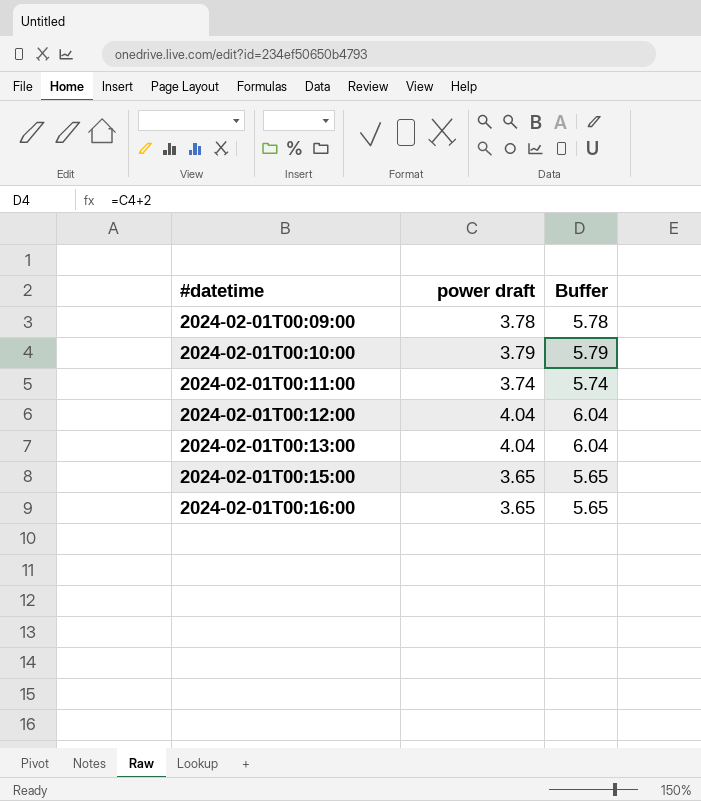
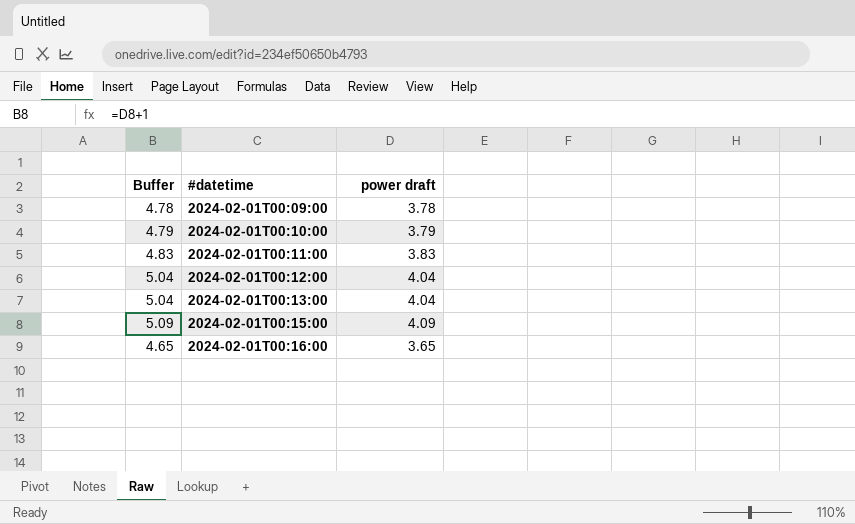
column Buffer | formula: [power draft] + 2 -> [power draft] + 1
column Buffer | position: 3 -> 1
2024-02-01T00:11:00 | power draft: 3.74 -> 3.83
2024-02-01T00:15:00 | power draft: 3.65 -> 4.09

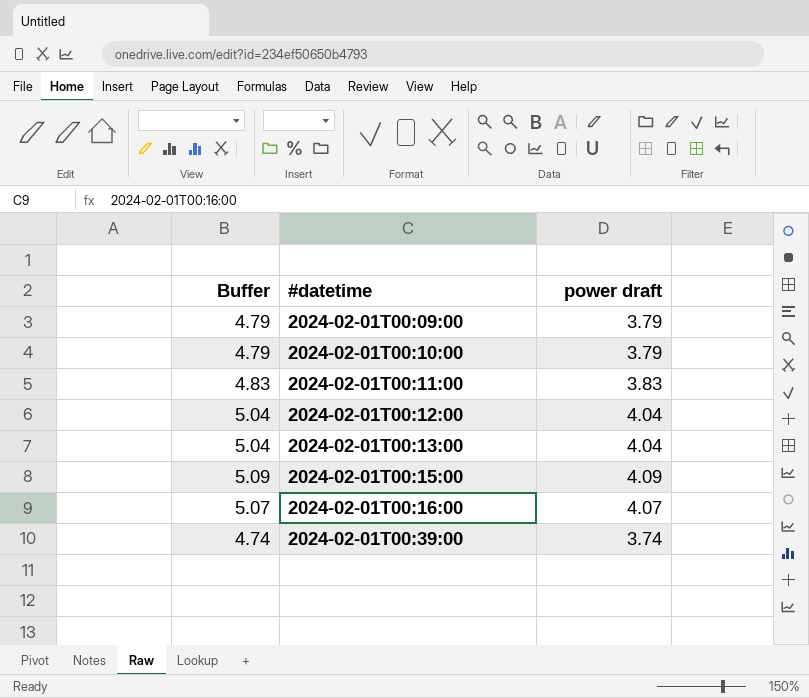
2024-02-01T00:09:00 | Buffer: 4.78 -> 4.79
2024-02-01T00:09:00 | power draft: 3.78 -> 3.79
2024-02-01T00:16:00 | Buffer: 4.65 -> 5.07
2024-02-01T00:16:00 | power draft: 3.65 -> 4.07
row 2024-02-01T00:39:00: none -> 4.74 | 3.74

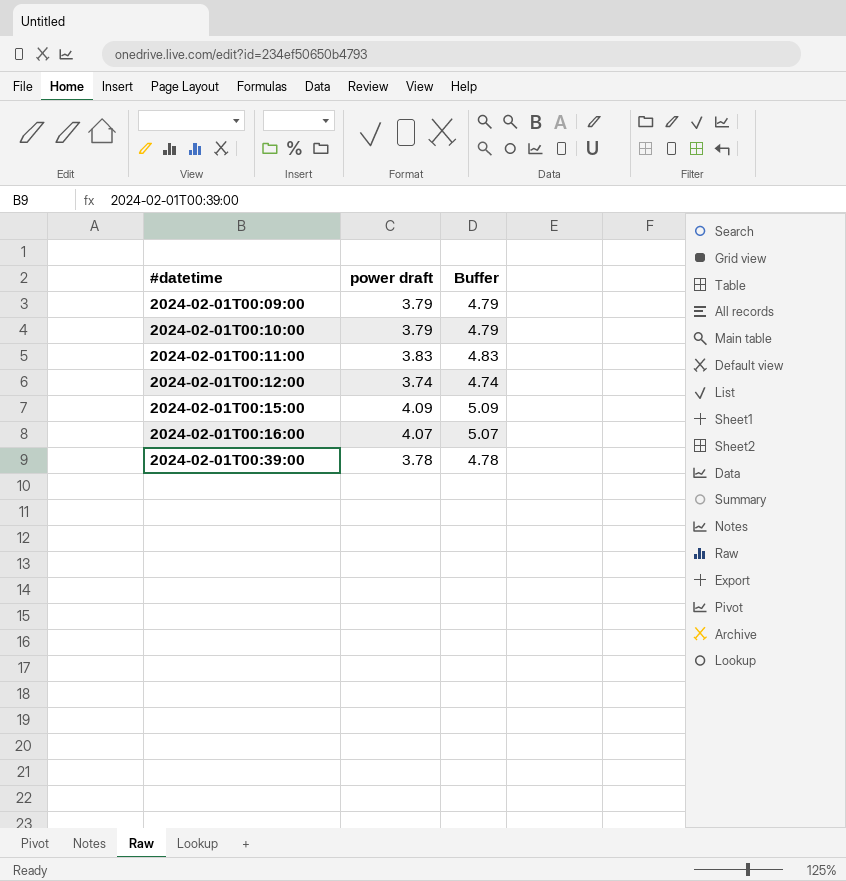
column Buffer | position: 1 -> 3
row 2024-02-01T00:13:00: 5.04 | 4.04 -> none
2024-02-01T00:12:00 | power draft: 4.04 -> 3.74
2024-02-01T00:12:00 | Buffer: 5.04 -> 4.74
2024-02-01T00:39:00 | power draft: 3.74 -> 3.78
2024-02-01T00:39:00 | Buffer: 4.74 -> 4.78

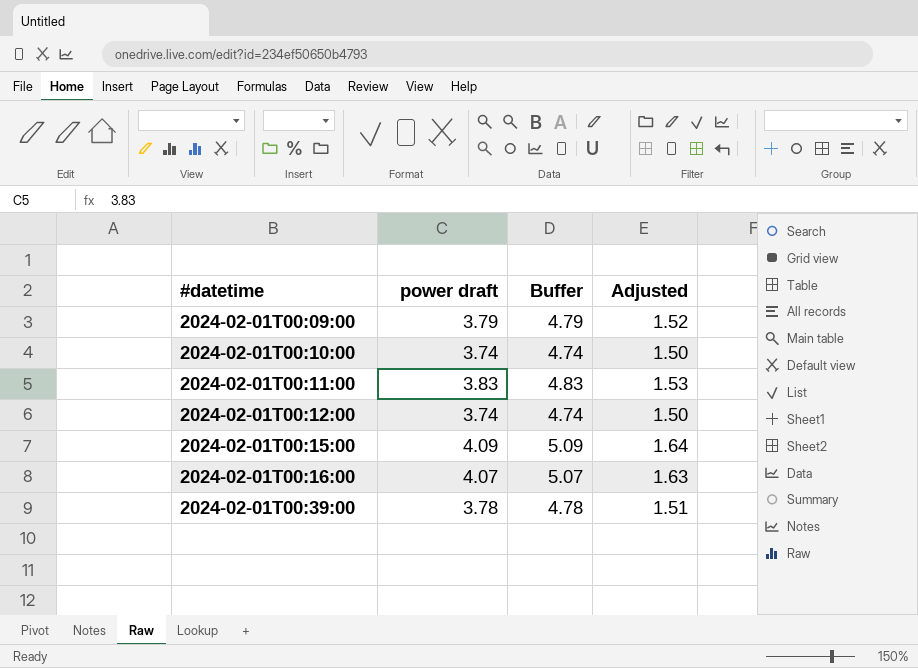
column Adjusted | formula: none -> [power draft] * 0.4
2024-02-01T00:10:00 | power draft: 3.79 -> 3.74
2024-02-01T00:10:00 | Buffer: 4.79 -> 4.74

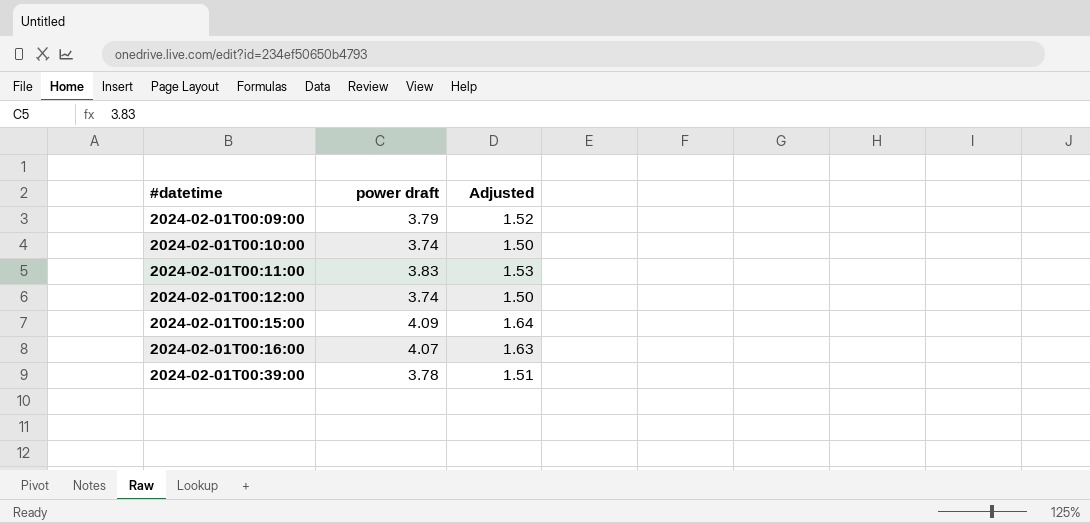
column Buffer | formula: [power draft] + 1 -> none

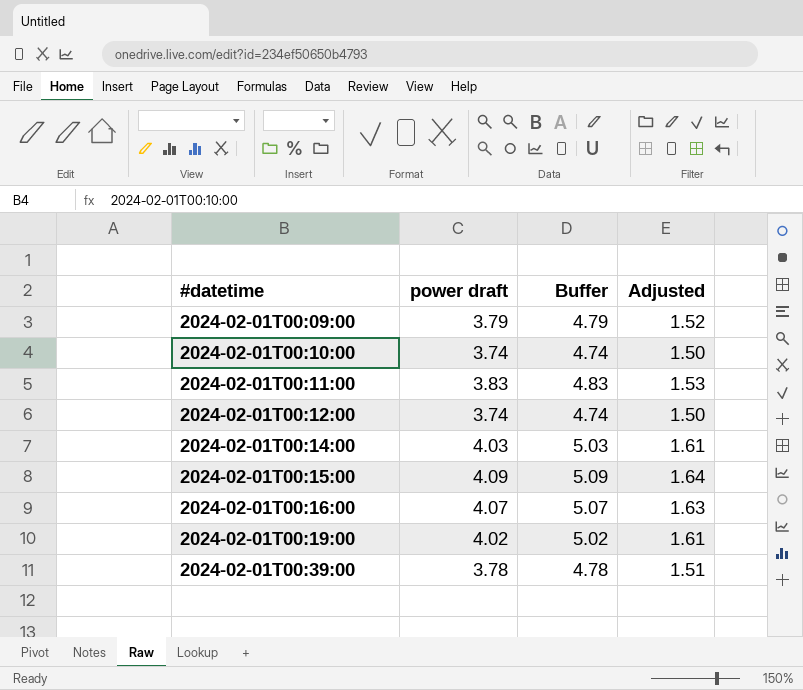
column Buffer | formula: none -> [power draft] + 1
row 2024-02-01T00:14:00: none -> 4.03 | 5.03 | 1.61
row 2024-02-01T00:19:00: none -> 4.02 | 5.02 | 1.61

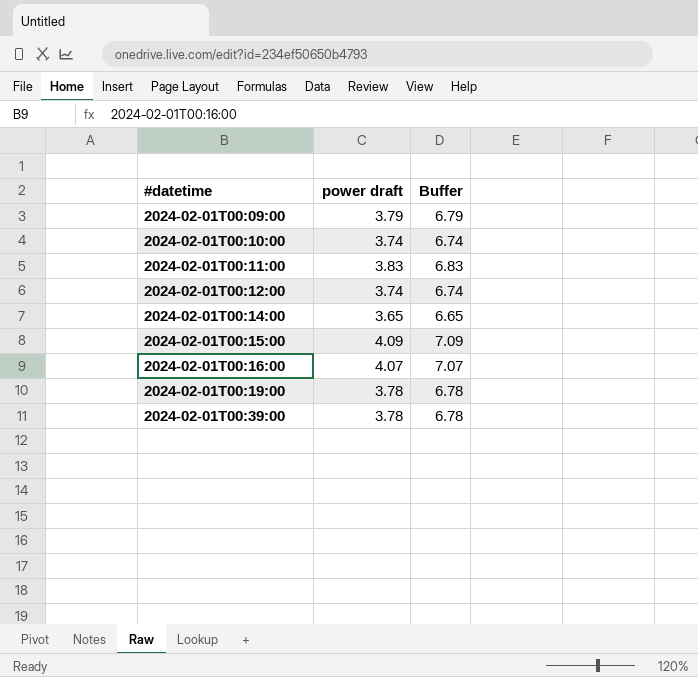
column Adjusted | formula: [power draft] * 0.4 -> none
column Buffer | formula: [power draft] + 1 -> [power draft] + 3
2024-02-01T00:14:00 | power draft: 4.03 -> 3.65
2024-02-01T00:19:00 | power draft: 4.02 -> 3.78

